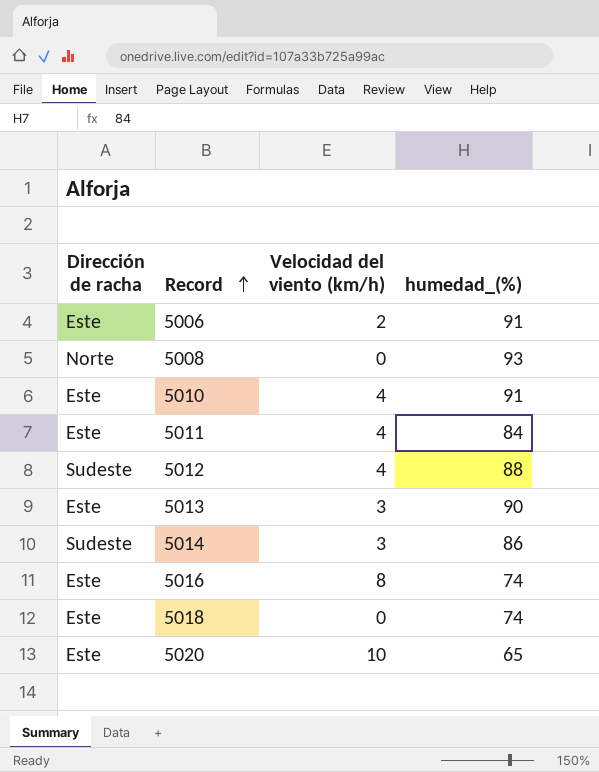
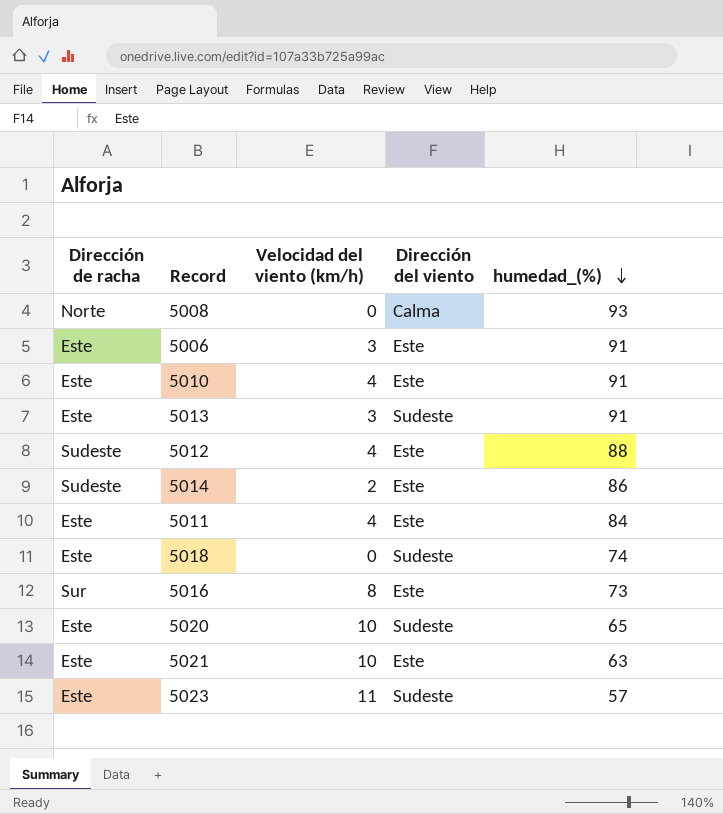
row order: Record ascending -> humedad_(%) descending
column Dirección del viento | position: none -> 4
5006 | Velocidad del viento (km/h): 2 -> 3
5013 | humedad_(%): 90 -> 91
5014 | Velocidad del viento (km/h): 3 -> 2
5016 | Dirección de racha: Este -> Sur
5016 | humedad_(%): 74 -> 73
row 5021: none -> Este | 10 | Este | 63
row 5023: none -> Este | 11 | Sudeste | 57

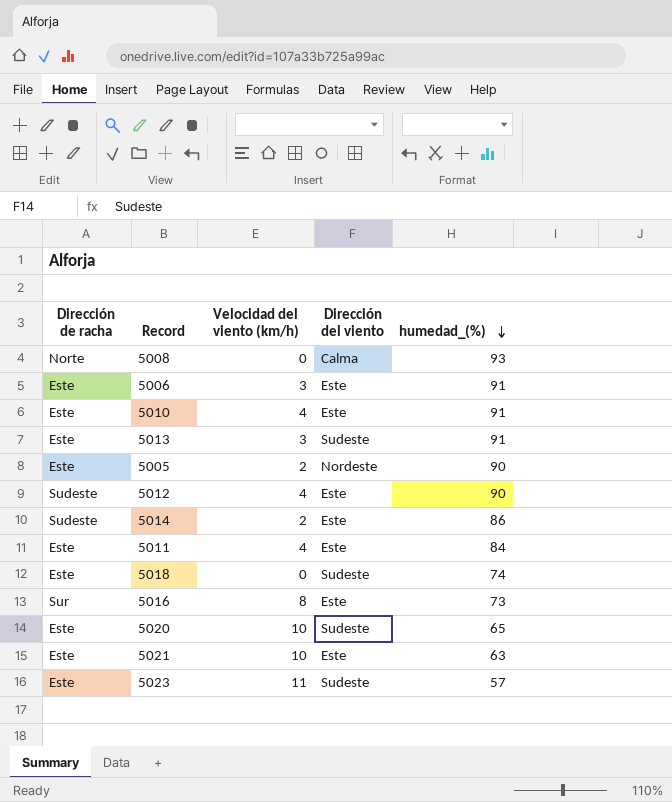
row 5005: none -> Este | 2 | Nordeste | 90
5012 | humedad_(%): 88 -> 90

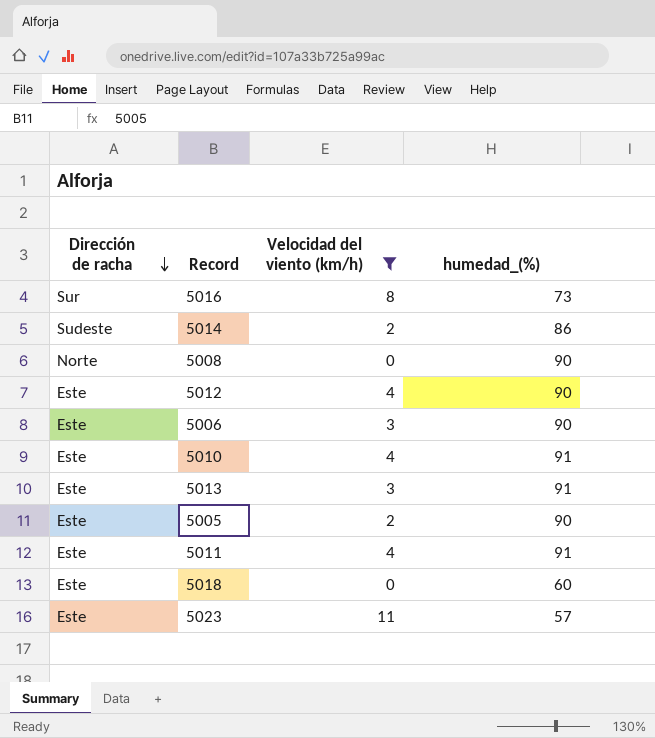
filter: none -> Velocidad del viento (km/h) != 10
row order: humedad_(%) descending -> Dirección de racha descending
column Dirección del viento | position: 4 -> none
5008 | humedad_(%): 93 -> 90
5012 | Dirección de racha: Sudeste -> Este
5006 | humedad_(%): 91 -> 90
5011 | humedad_(%): 84 -> 91
5018 | humedad_(%): 74 -> 60

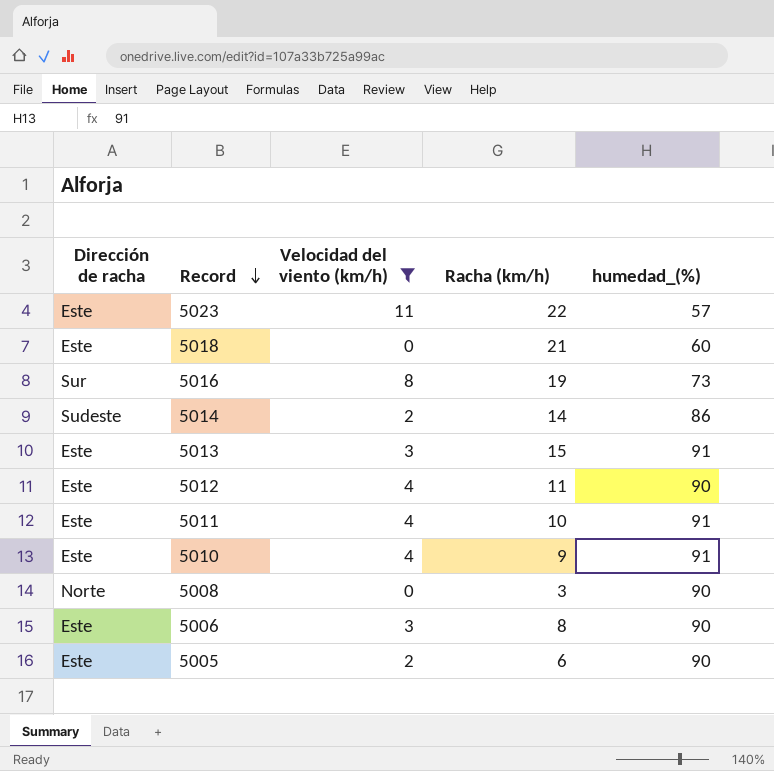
row order: Dirección de racha descending -> Record descending
column Racha (km/h) | position: none -> 4

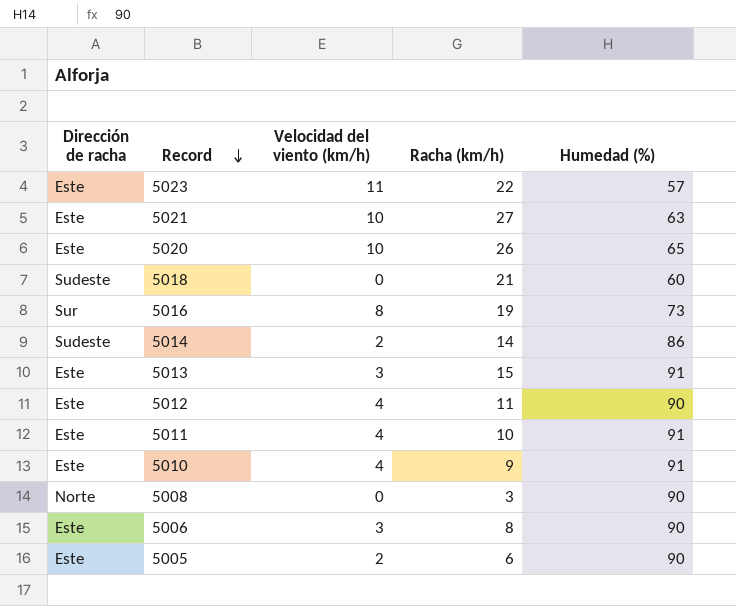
filter: Velocidad del viento (km/h) != 10 -> none
column name: humedad_(%) -> Humedad (%)
5018 | Dirección de racha: Este -> Sudeste

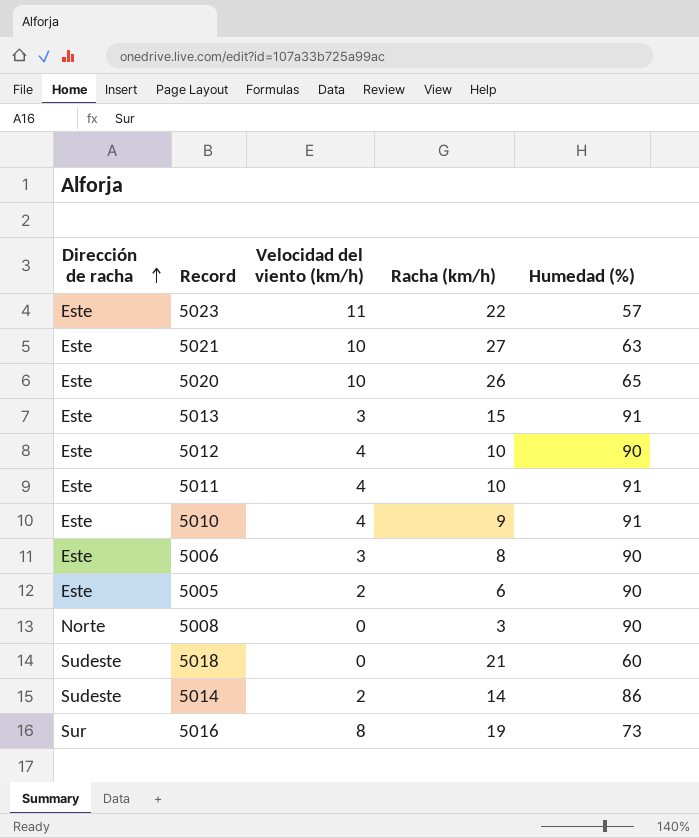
row order: Record descending -> Dirección de racha ascending
5012 | Racha (km/h): 11 -> 10

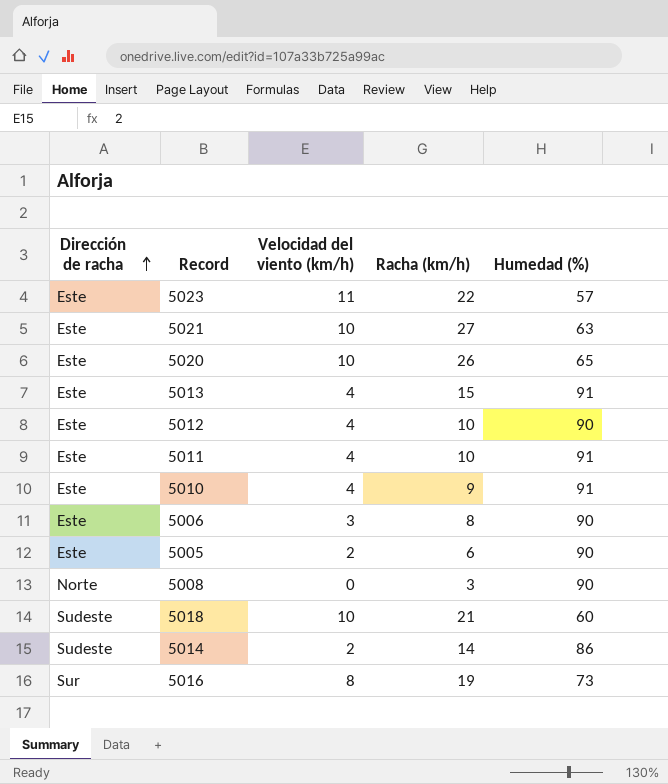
5013 | Velocidad del viento (km/h): 3 -> 4
5018 | Velocidad del viento (km/h): 0 -> 10

